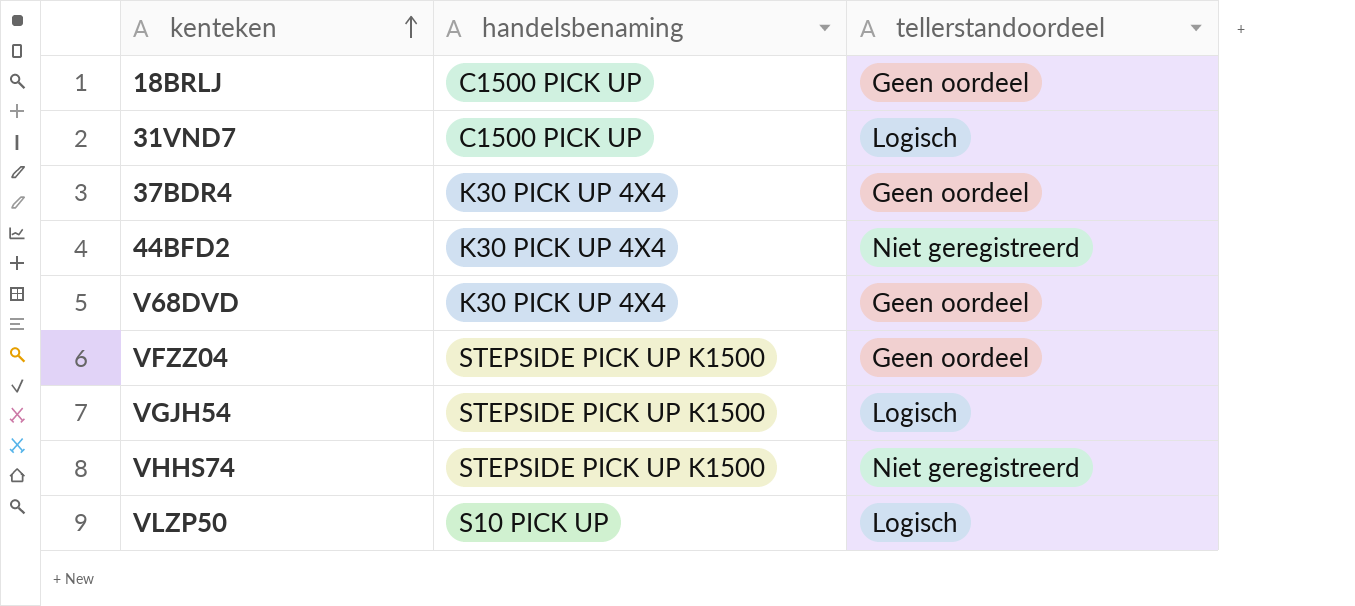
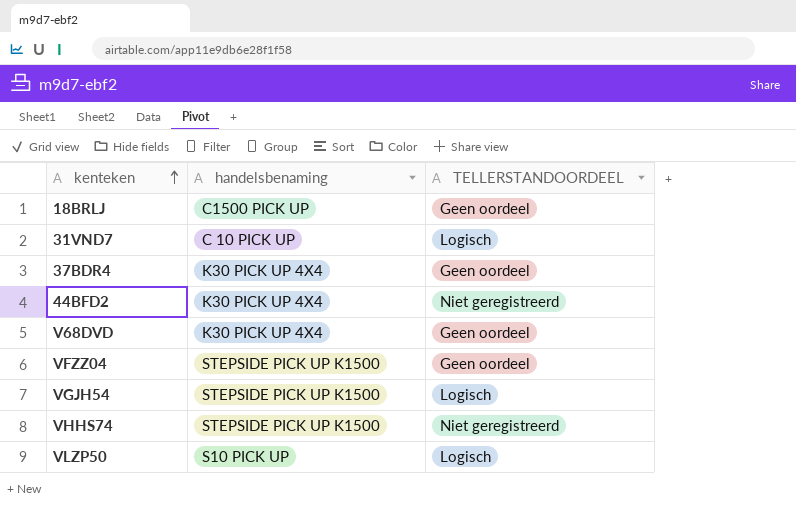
column name: tellerstandoordeel -> TELLERSTANDOORDEEL
31VND7 | handelsbenaming: C1500 PICK UP -> C 10 PICK UP

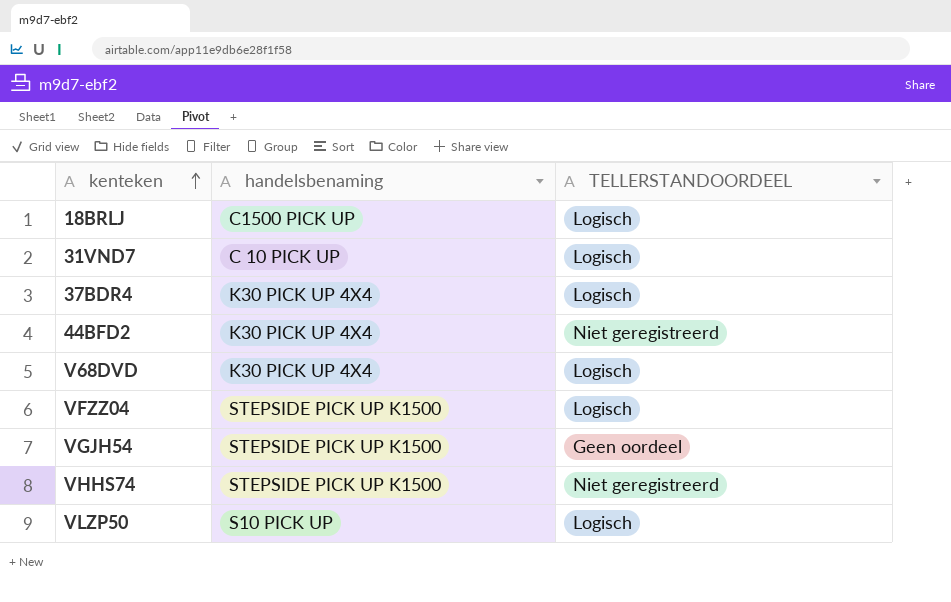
18BRLJ | TELLERSTANDOORDEEL: Geen oordeel -> Logisch
37BDR4 | TELLERSTANDOORDEEL: Geen oordeel -> Logisch
V68DVD | TELLERSTANDOORDEEL: Geen oordeel -> Logisch
VFZZ04 | TELLERSTANDOORDEEL: Geen oordeel -> Logisch
VGJH54 | TELLERSTANDOORDEEL: Logisch -> Geen oordeel

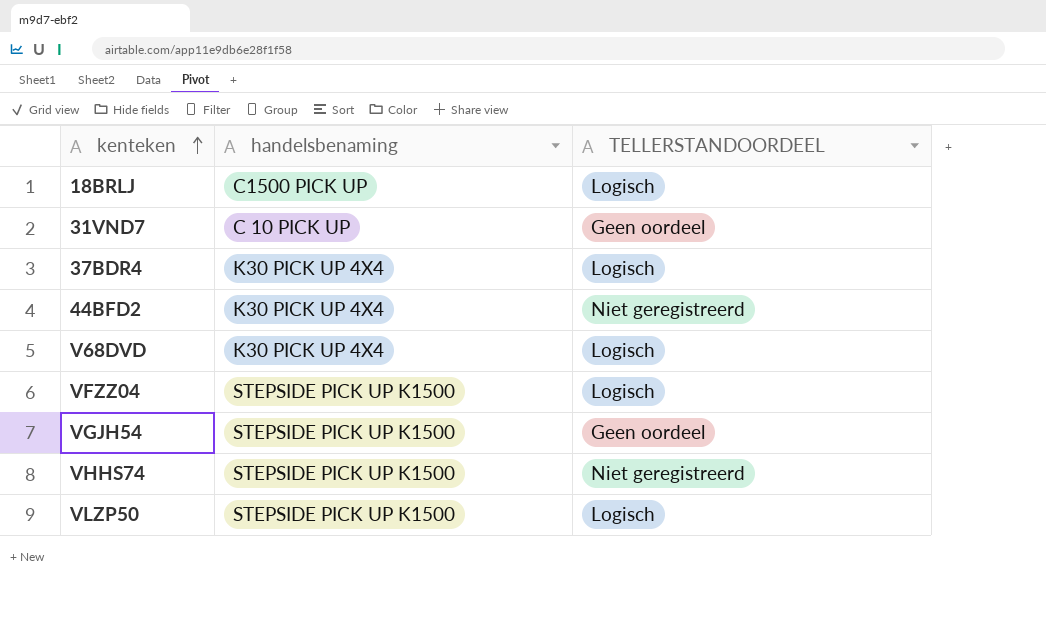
31VND7 | TELLERSTANDOORDEEL: Logisch -> Geen oordeel
VLZP50 | handelsbenaming: S10 PICK UP -> STEPSIDE PICK UP K1500

